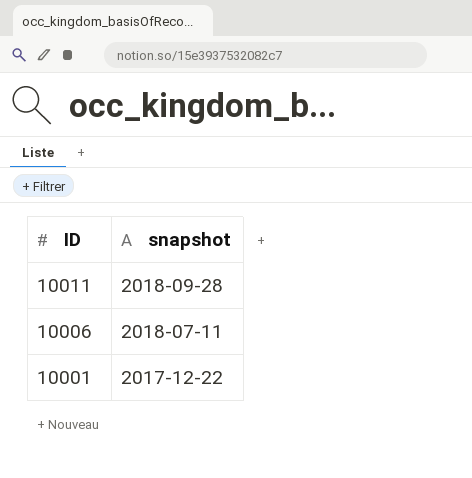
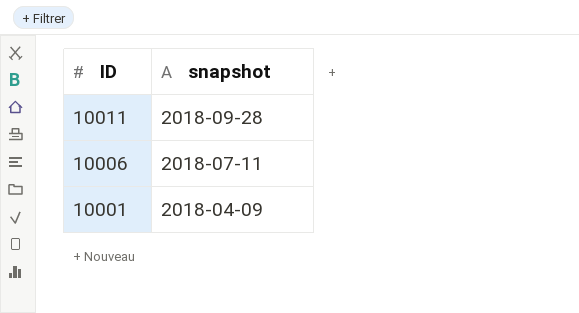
10001 | snapshot: 2017-12-22 -> 2018-04-09

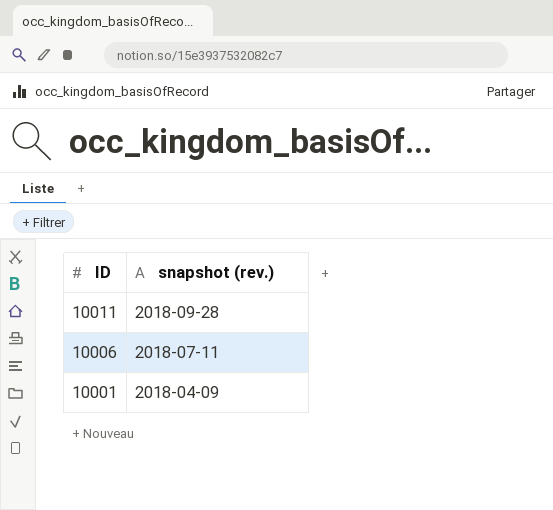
column name: snapshot -> snapshot (rev.)

